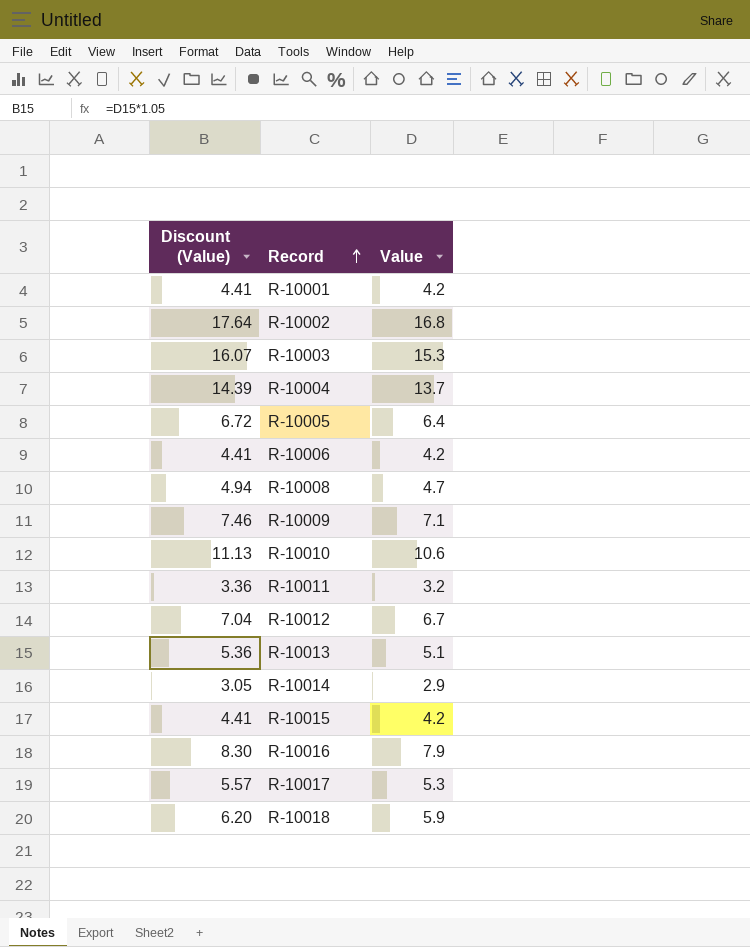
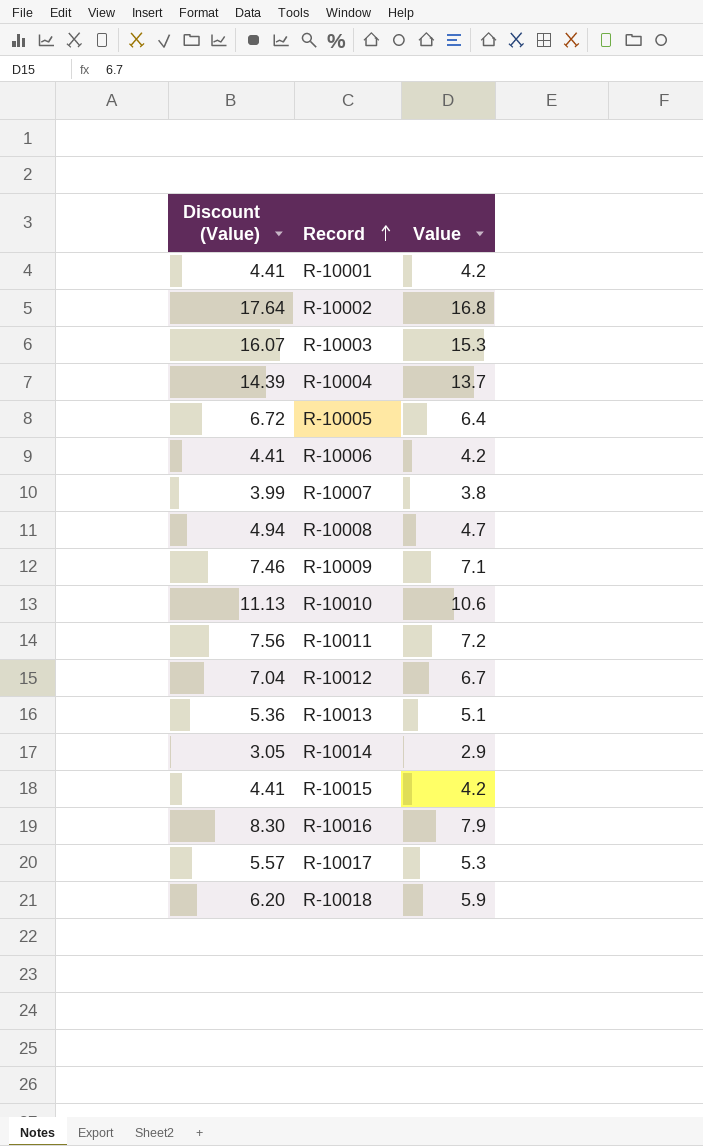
row R-10007: none -> 3.99 | 3.8
R-10011 | Discount (Value): 3.36 -> 7.56
R-10011 | Value: 3.2 -> 7.2

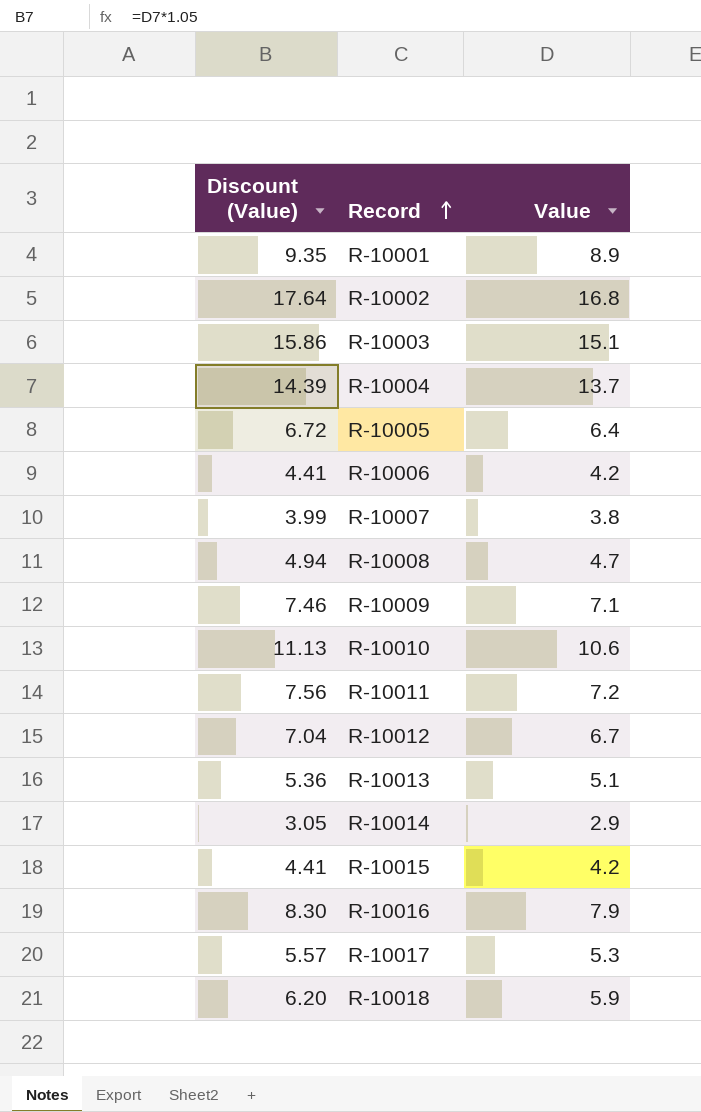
R-10001 | Discount (Value): 4.41 -> 9.35
R-10001 | Value: 4.2 -> 8.9
R-10003 | Discount (Value): 16.07 -> 15.86
R-10003 | Value: 15.3 -> 15.1

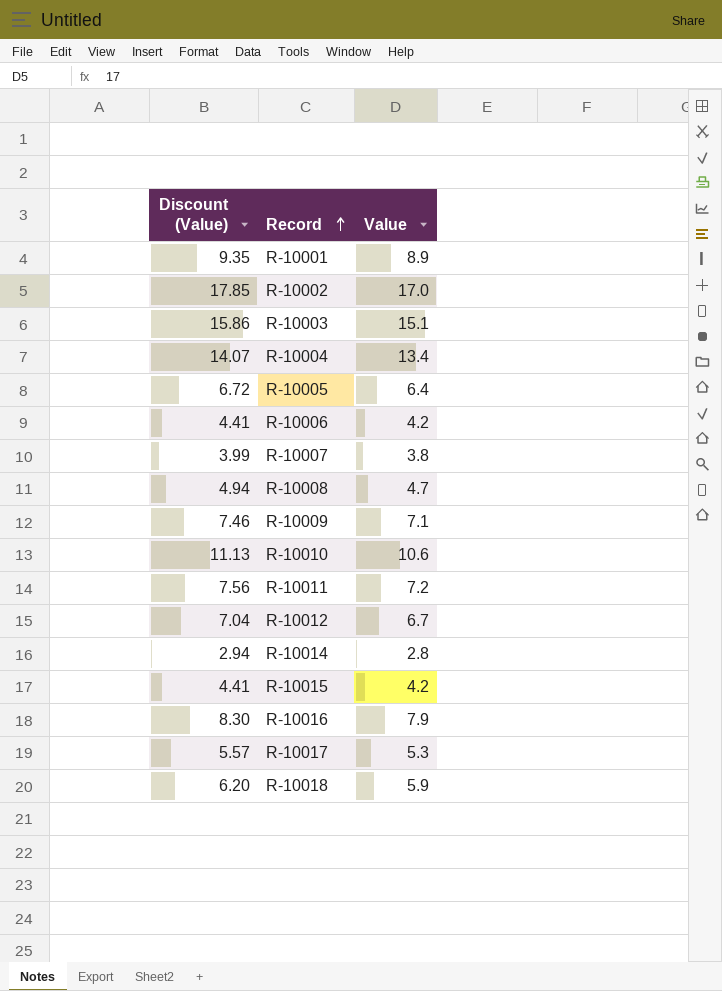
row R-10013: 5.36 | 5.1 -> none
R-10002 | Discount (Value): 17.64 -> 17.85
R-10002 | Value: 16.8 -> 17.0
R-10004 | Discount (Value): 14.39 -> 14.07
R-10004 | Value: 13.7 -> 13.4
R-10014 | Discount (Value): 3.05 -> 2.94
R-10014 | Value: 2.9 -> 2.8

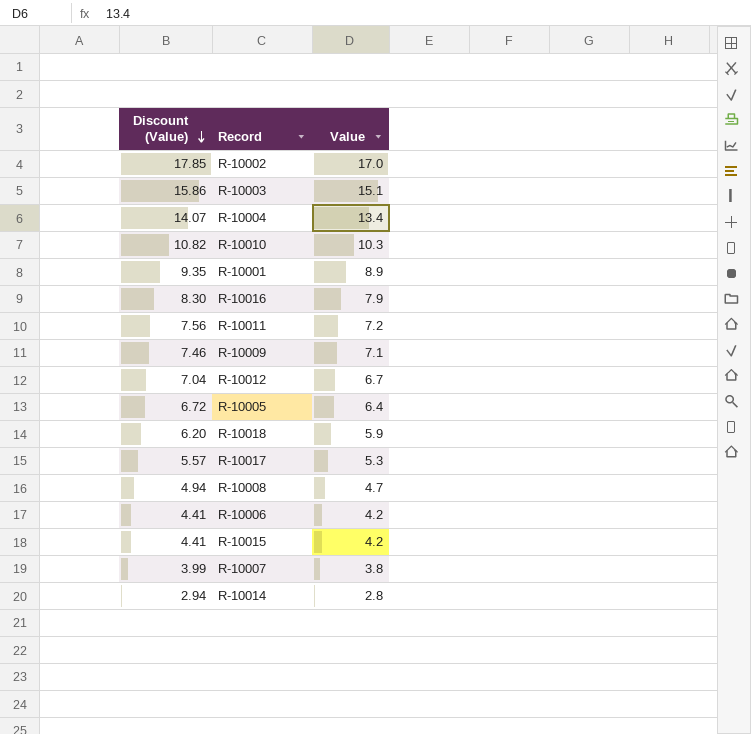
row order: Record ascending -> Discount (Value) descending
R-10010 | Discount (Value): 11.13 -> 10.82
R-10010 | Value: 10.6 -> 10.3

